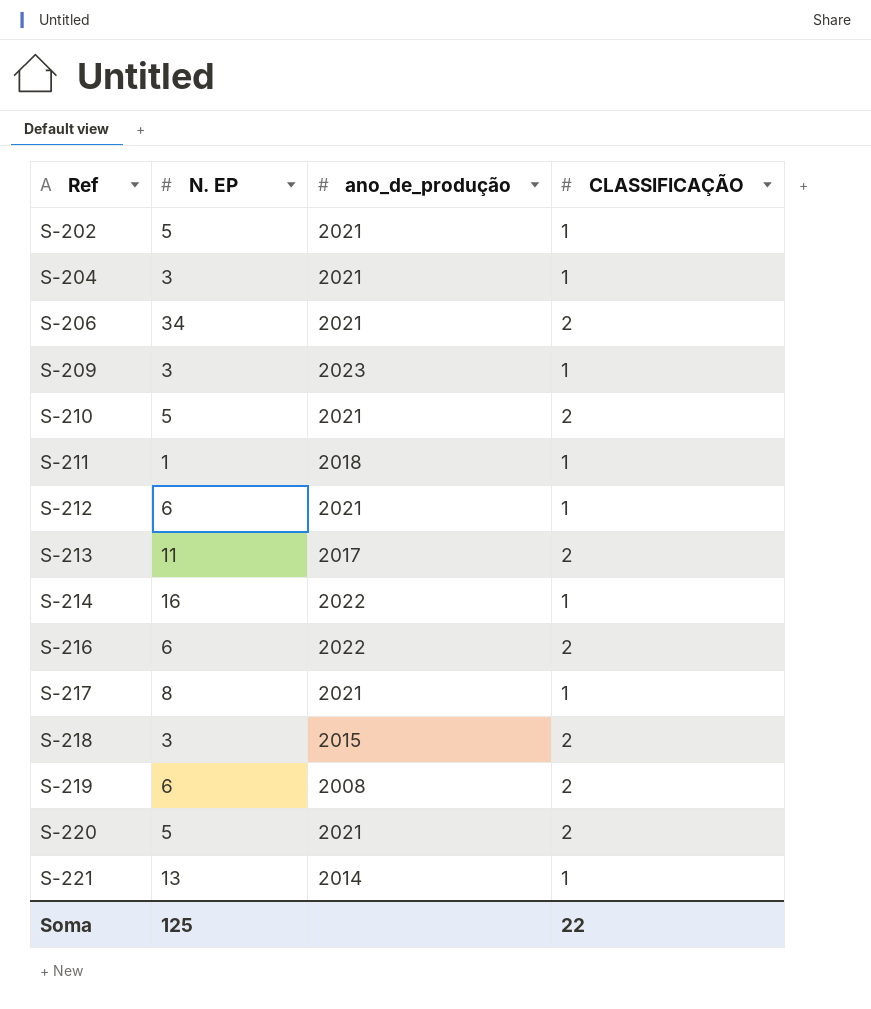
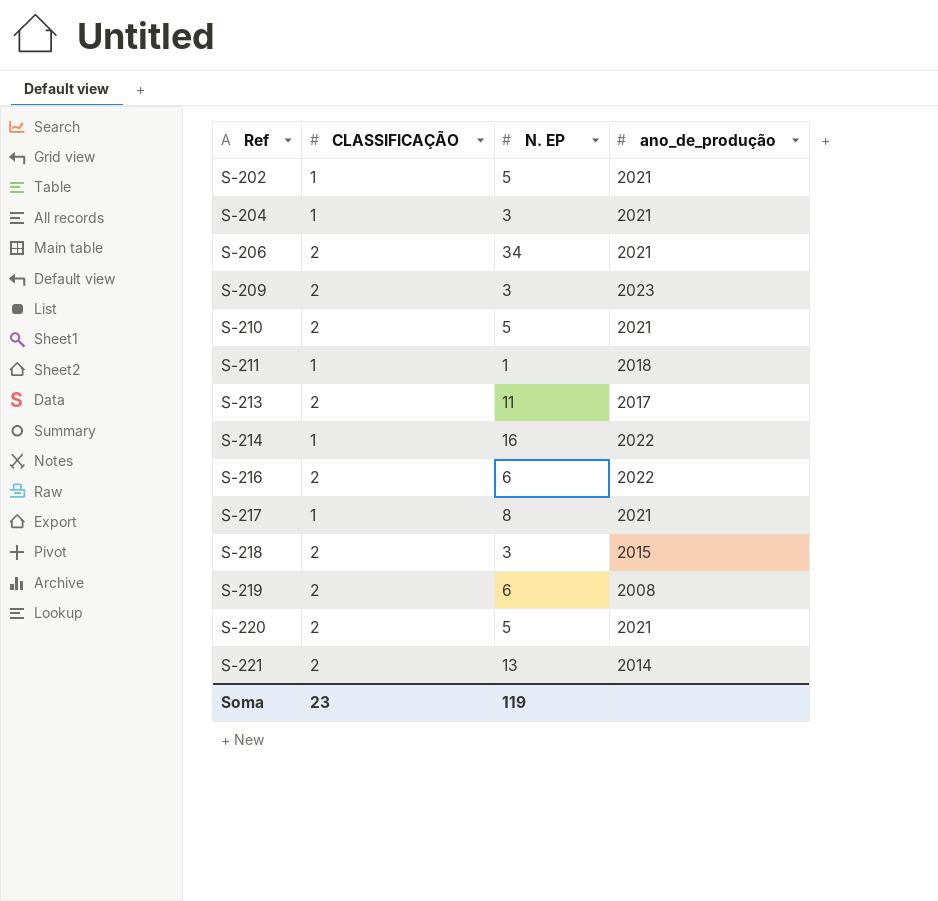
column CLASSIFICAÇÃO | position: 4 -> 2
row S-212: 6 | 2021 | 1 -> none
S-209 | CLASSIFICAÇÃO: 1 -> 2
S-221 | CLASSIFICAÇÃO: 1 -> 2
Soma | CLASSIFICAÇÃO: 22 -> 23
Soma | N. EP: 125 -> 119

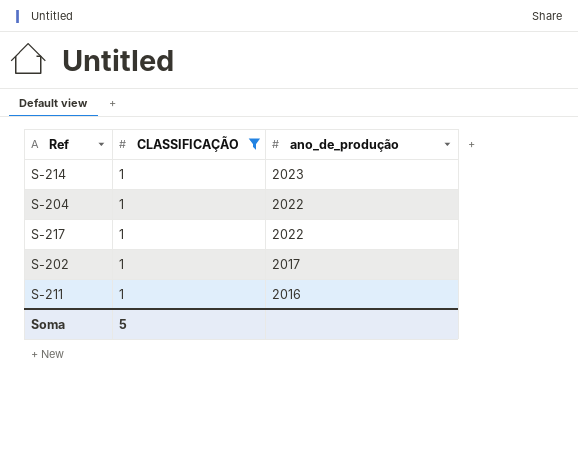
filter: none -> CLASSIFICAÇÃO = 1
row order: Ref ascending -> ano_de_produção descending
column N. EP | position: 3 -> none
S-214 | ano_de_produção: 2022 -> 2023
S-204 | ano_de_produção: 2021 -> 2022
S-217 | ano_de_produção: 2021 -> 2022
S-202 | ano_de_produção: 2021 -> 2017
S-211 | ano_de_produção: 2018 -> 2016
Soma | CLASSIFICAÇÃO: 23 -> 5

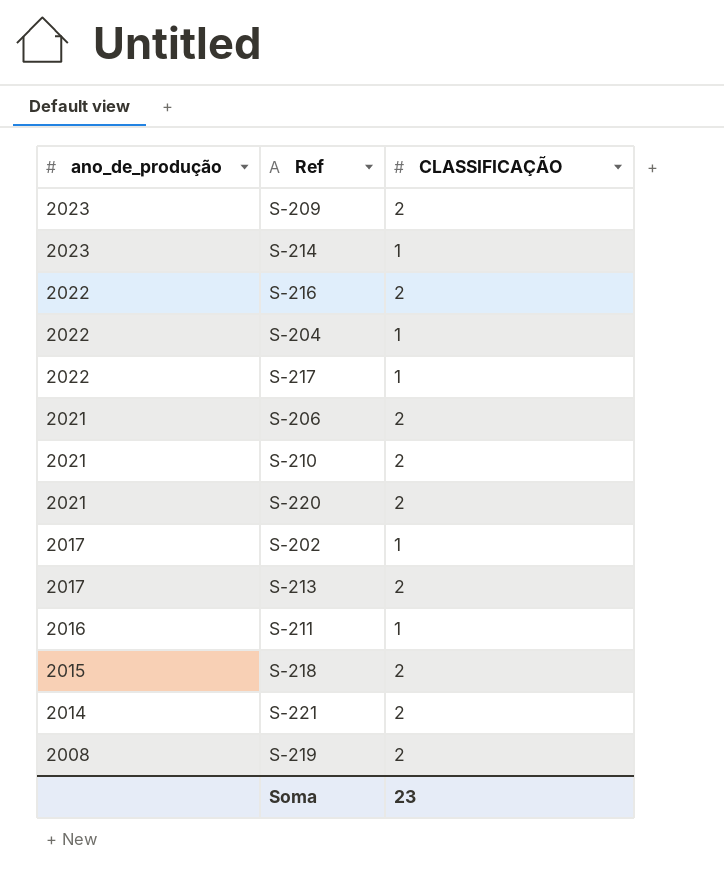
filter: CLASSIFICAÇÃO = 1 -> none
column ano_de_produção | position: 3 -> 1
Soma | CLASSIFICAÇÃO: 5 -> 23

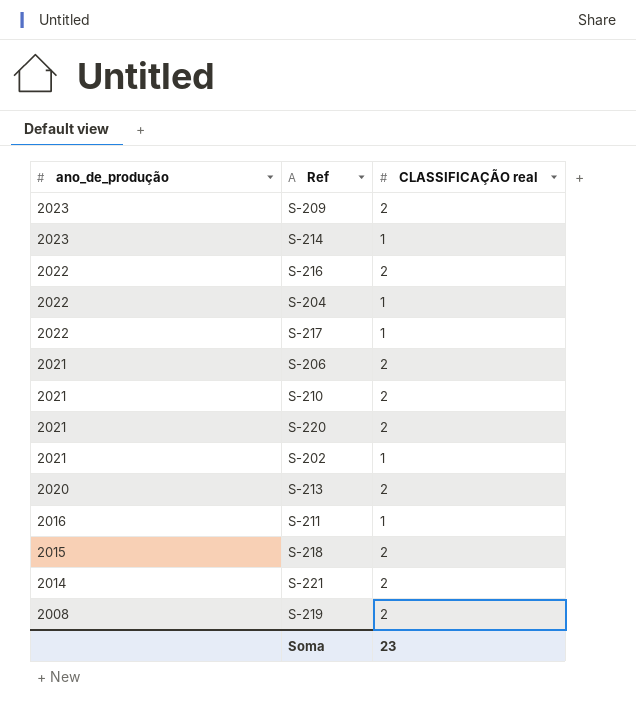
column name: CLASSIFICAÇÃO -> CLASSIFICAÇÃO real
S-202 | ano_de_produção: 2017 -> 2021
S-213 | ano_de_produção: 2017 -> 2020

